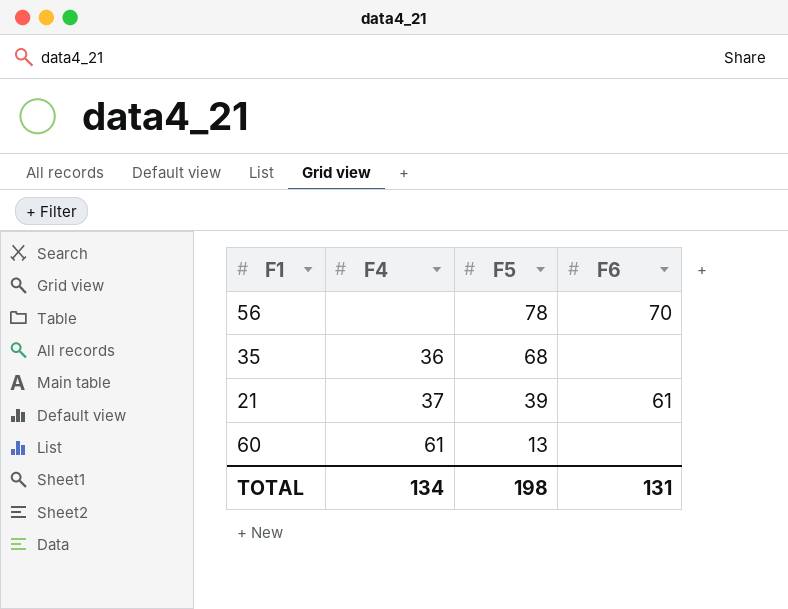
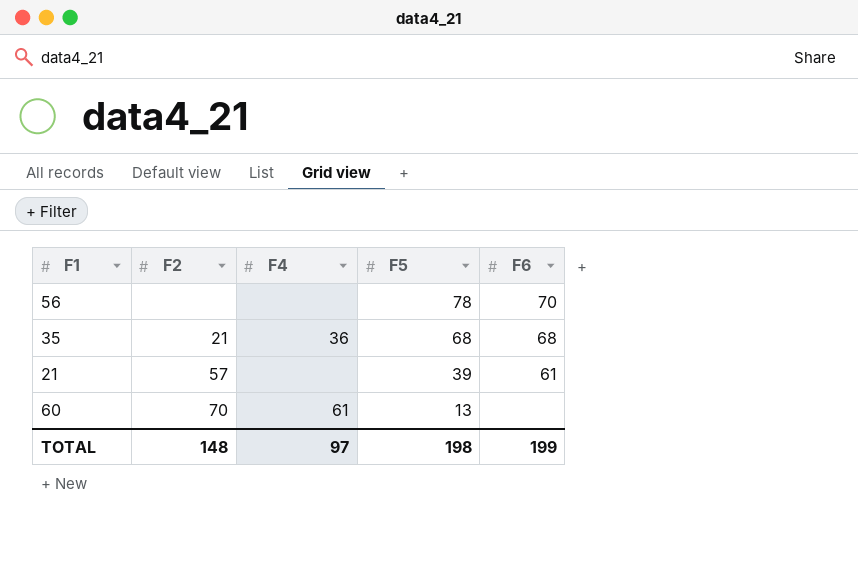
column F2 | position: none -> 2
35 | F6: none -> 68
21 | F4: 37 -> none
TOTAL | F4: 134 -> 97
TOTAL | F6: 131 -> 199

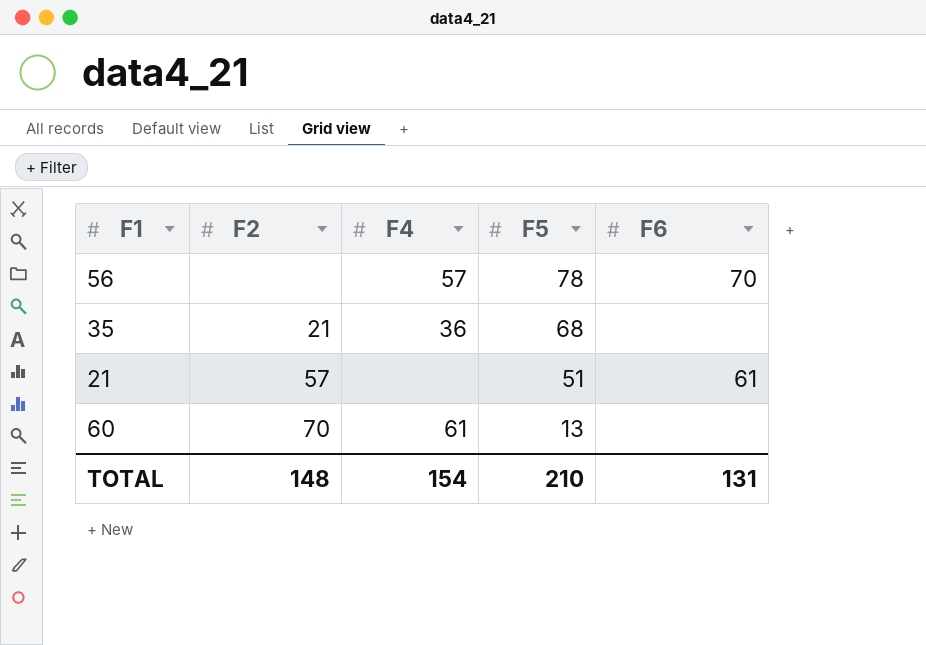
56 | F4: none -> 57
35 | F6: 68 -> none
21 | F5: 39 -> 51
TOTAL | F4: 97 -> 154
TOTAL | F5: 198 -> 210
TOTAL | F6: 199 -> 131

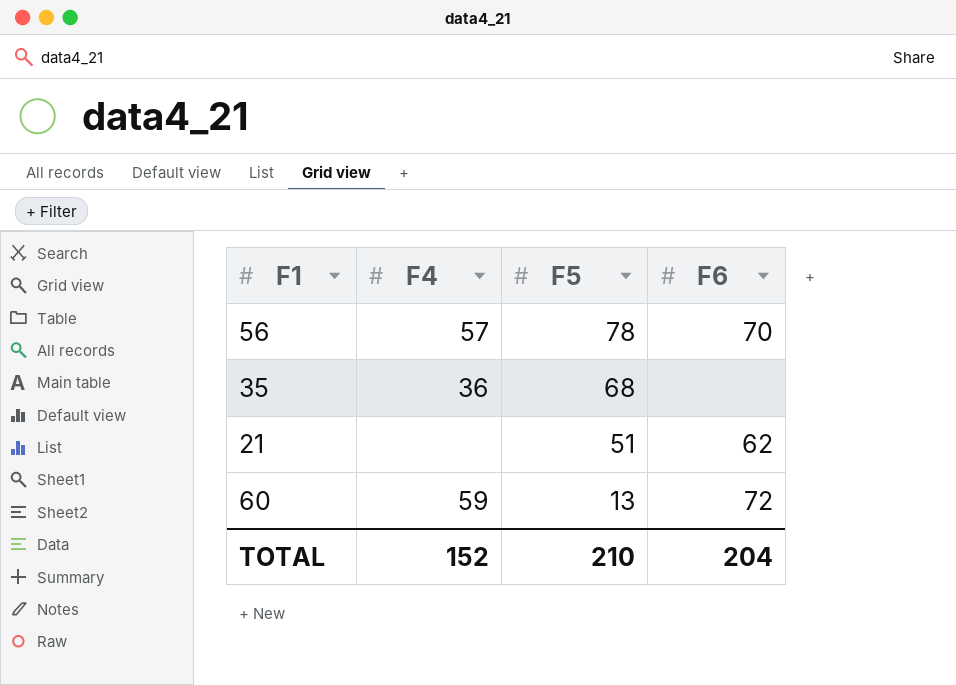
column F2 | position: 2 -> none
21 | F6: 61 -> 62
60 | F4: 61 -> 59
60 | F6: none -> 72
TOTAL | F4: 154 -> 152
TOTAL | F6: 131 -> 204

